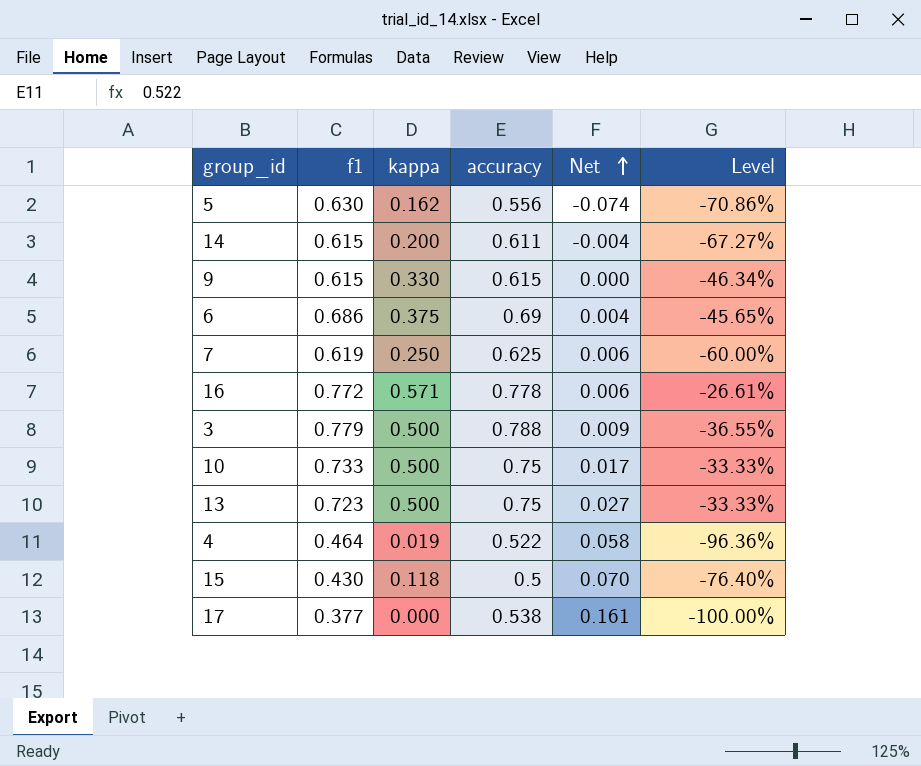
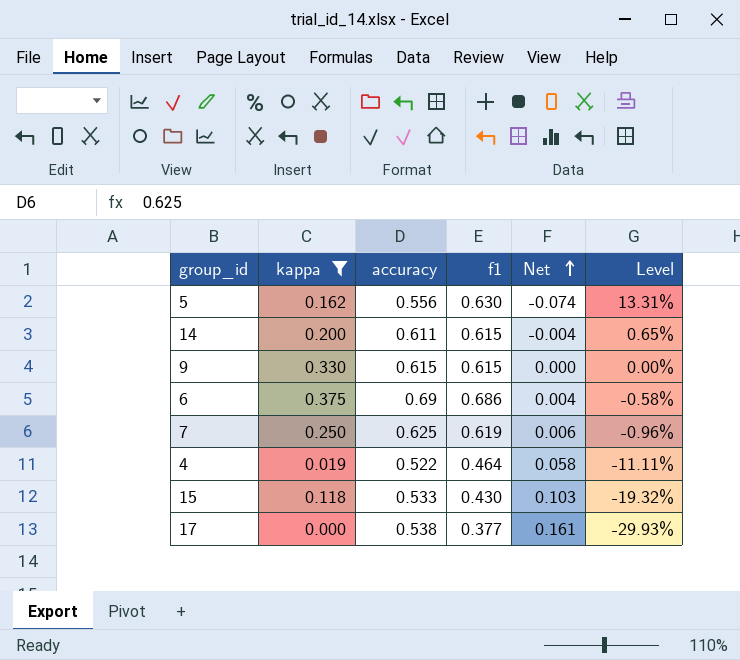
filter: none -> kappa <= 0.375
column f1 | position: 2 -> 4
column Level | formula: ([kappa] - [accuracy]) / [accuracy] -> ([f1] - [accuracy]) / [accuracy]
15 | accuracy: 0.5 -> 0.533
15 | Net: 0.070 -> 0.103

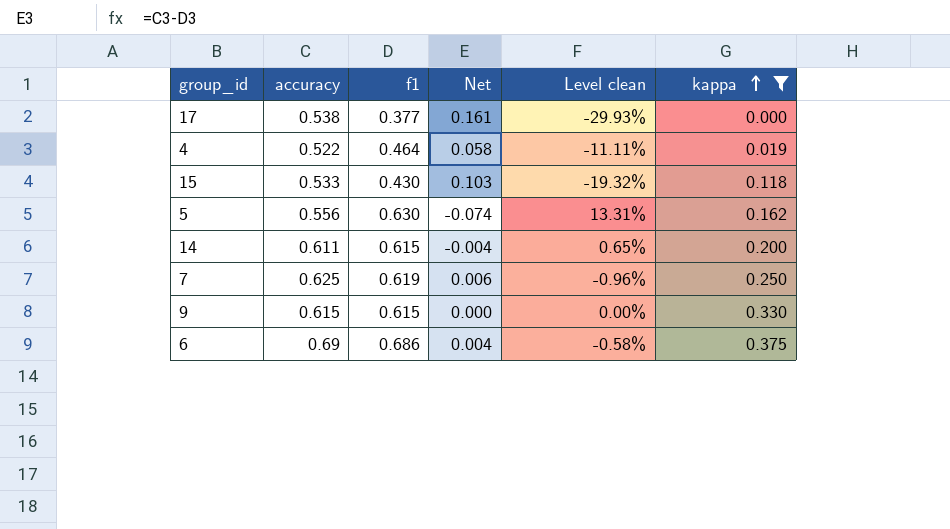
row order: Net ascending -> kappa ascending
column name: Level -> Level clean
column kappa | position: 2 -> 6

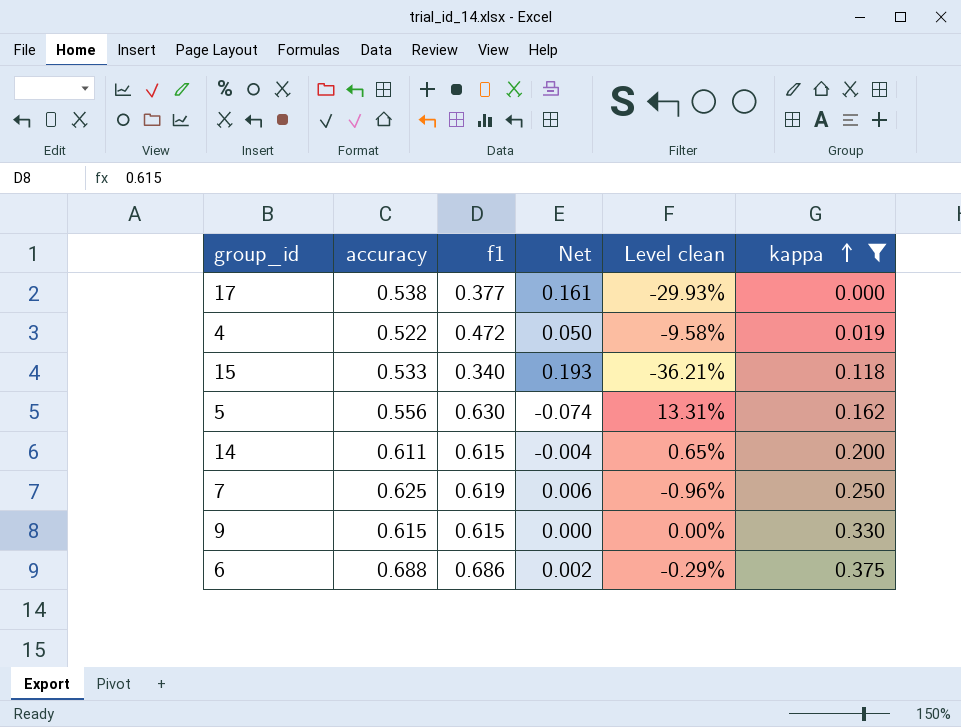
4 | f1: 0.464 -> 0.472
4 | Net: 0.058 -> 0.050
4 | Level clean: -11.11% -> -9.58%
15 | f1: 0.430 -> 0.340
15 | Net: 0.103 -> 0.193
15 | Level clean: -19.32% -> -36.21%
6 | accuracy: 0.69 -> 0.688
6 | Net: 0.004 -> 0.002
6 | Level clean: -0.58% -> -0.29%

